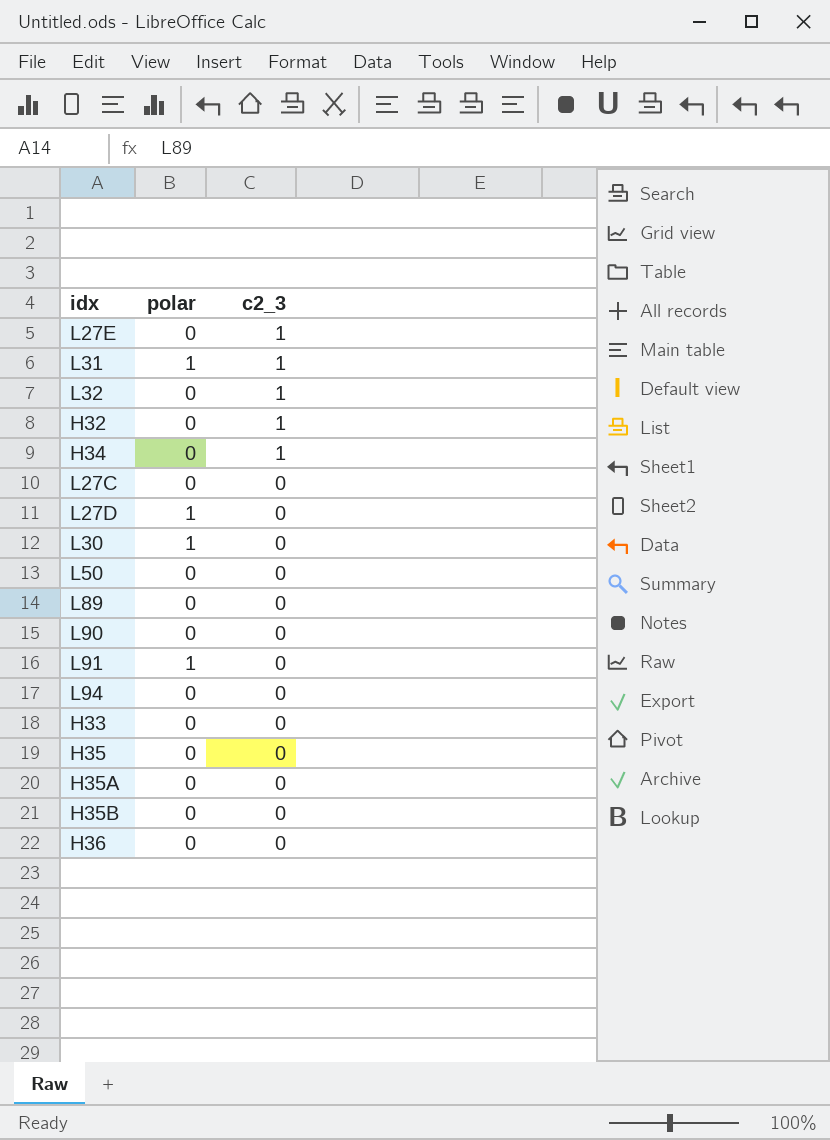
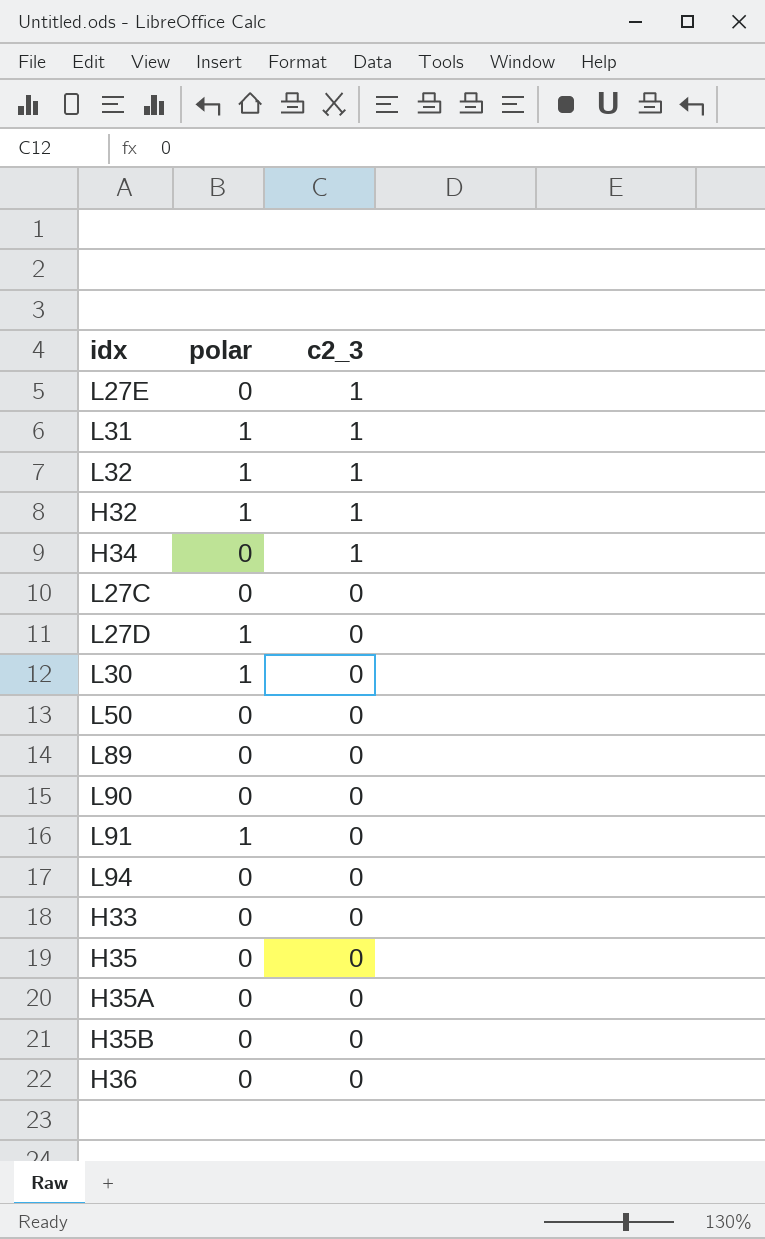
L32 | polar: 0 -> 1
H32 | polar: 0 -> 1

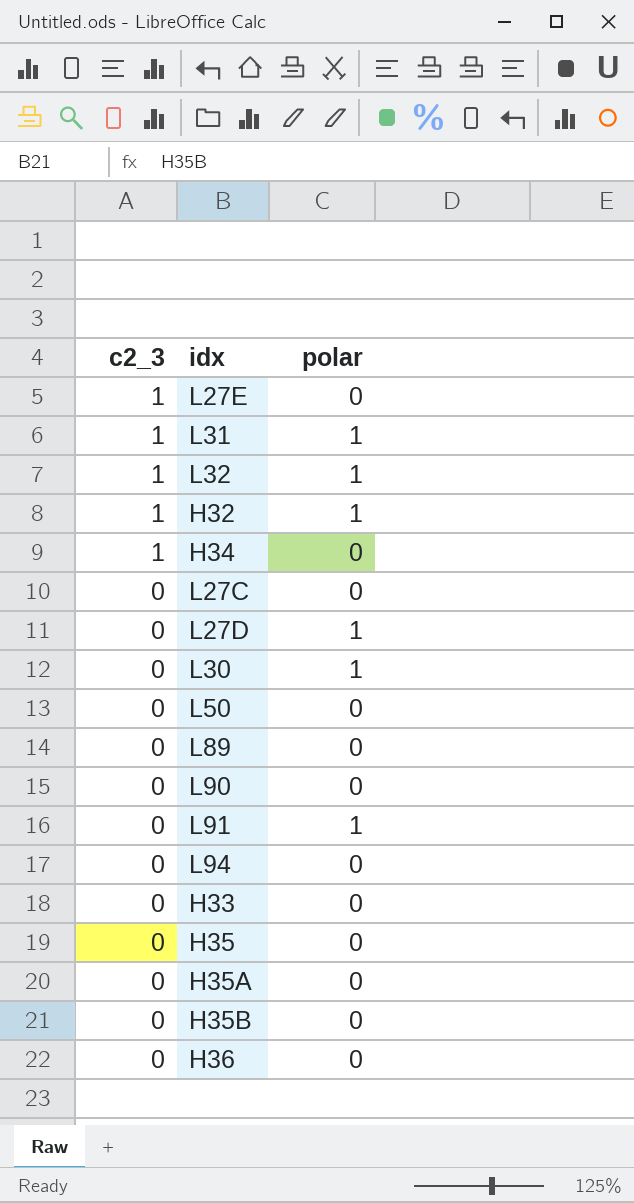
column c2_3 | position: 3 -> 1

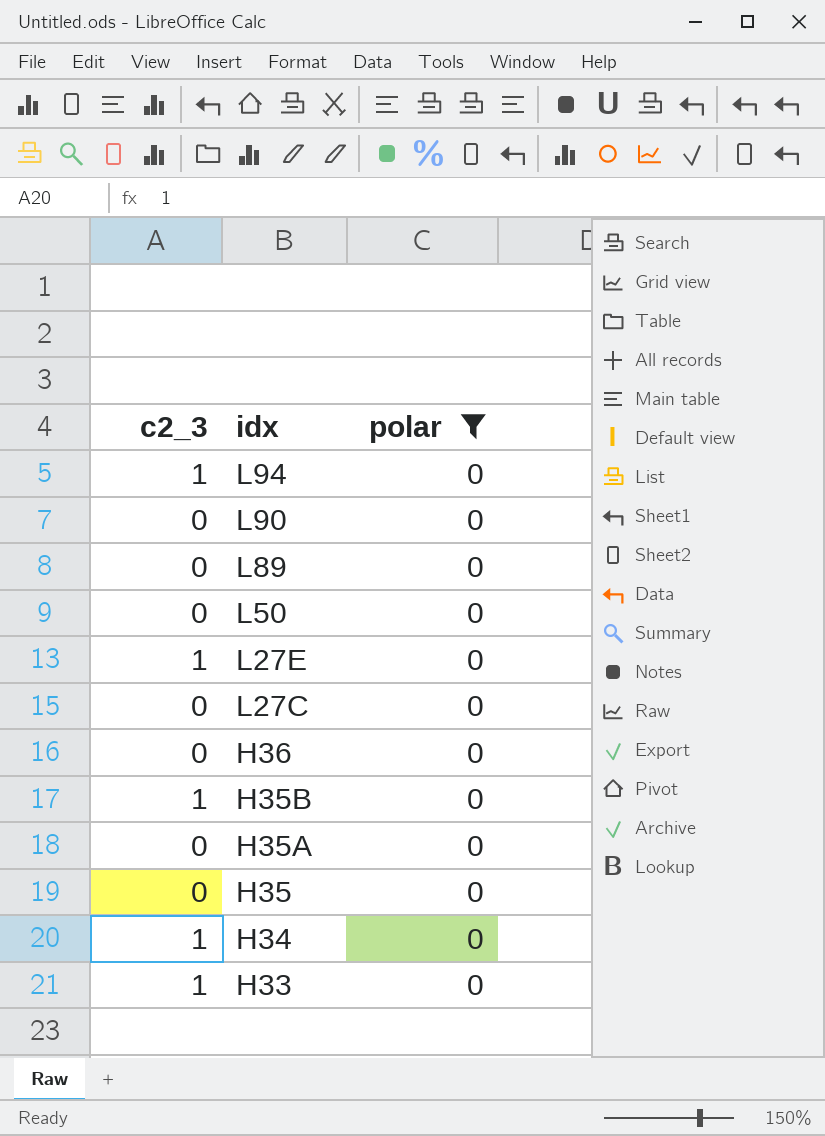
filter: none -> polar = 0
row order: c2_3 descending -> idx descending
L94 | c2_3: 0 -> 1
H35B | c2_3: 0 -> 1
H33 | c2_3: 0 -> 1

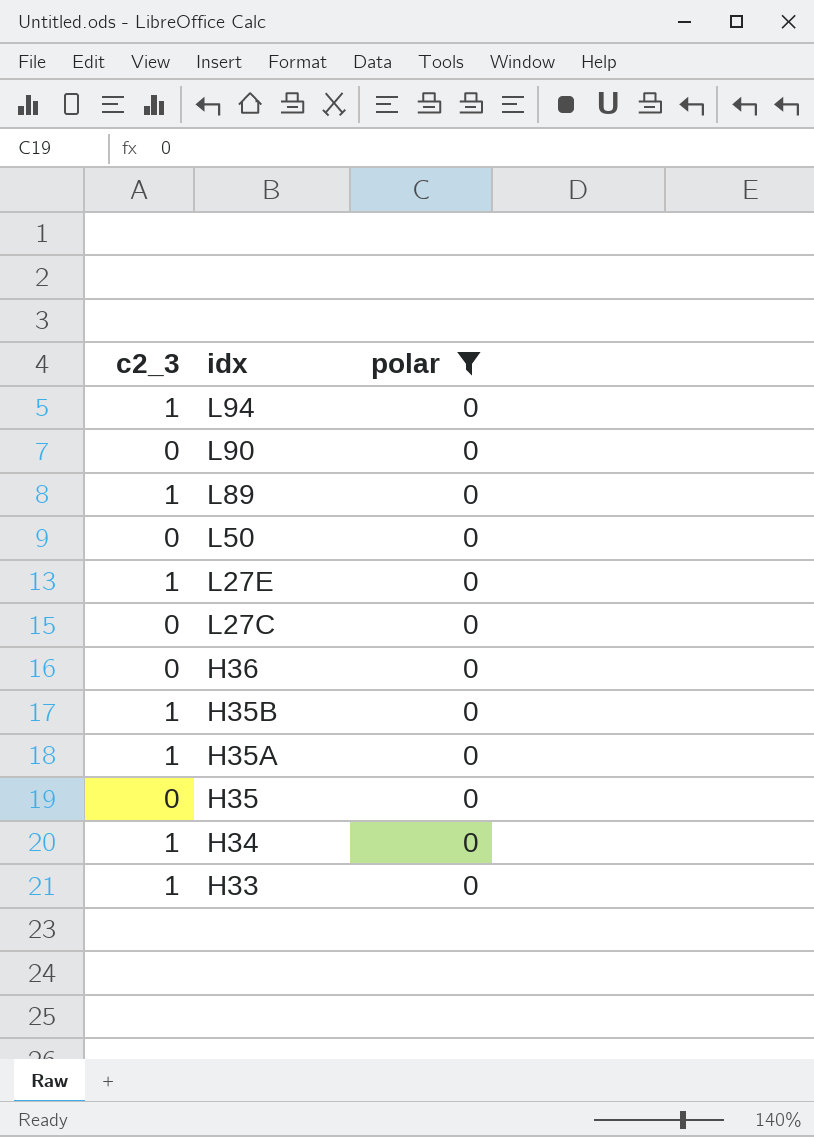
L89 | c2_3: 0 -> 1
H35A | c2_3: 0 -> 1

